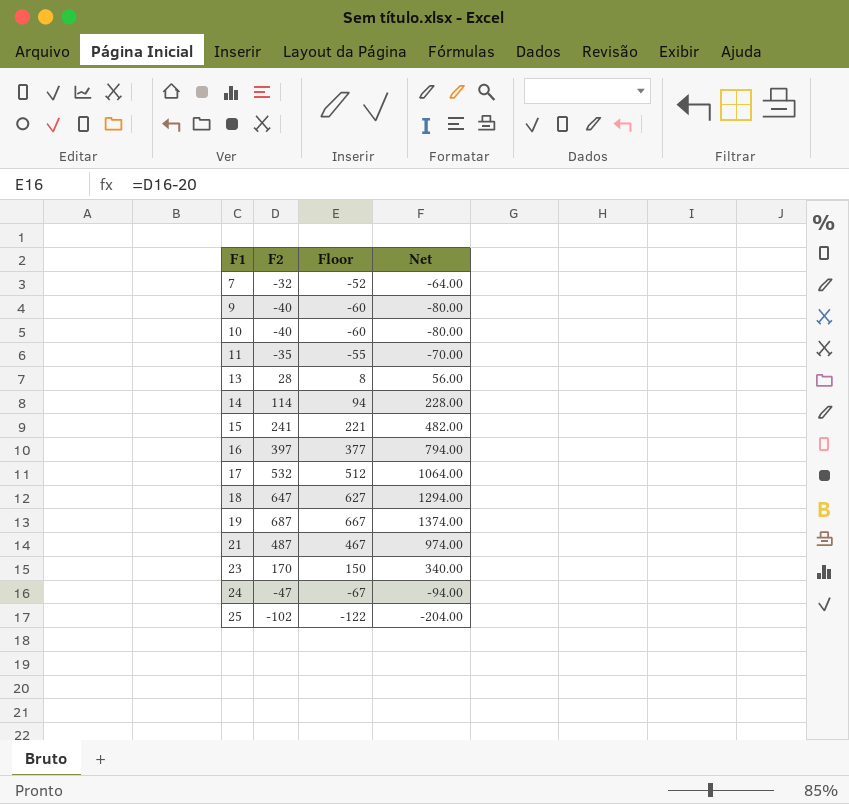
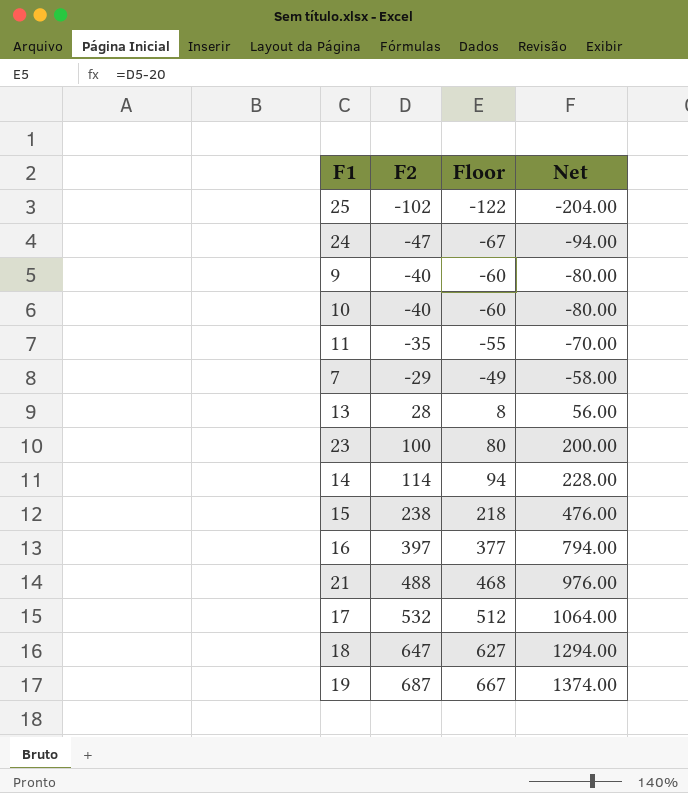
row order: F1 ascending -> F2 ascending
7 | F2: -32 -> -29
7 | Floor: -52 -> -49
7 | Net: -64.00 -> -58.00
23 | F2: 170 -> 100
23 | Floor: 150 -> 80
23 | Net: 340.00 -> 200.00
15 | F2: 241 -> 238
15 | Floor: 221 -> 218
15 | Net: 482.00 -> 476.00
21 | F2: 487 -> 488
21 | Floor: 467 -> 468
21 | Net: 974.00 -> 976.00

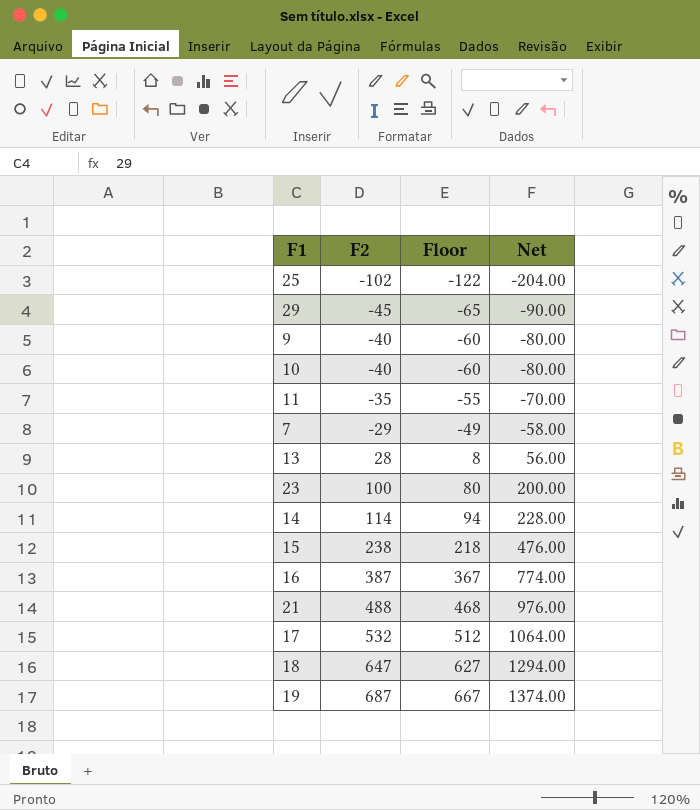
row 24: -47 | -67 | -94.00 -> none
row 29: none -> -45 | -65 | -90.00
16 | F2: 397 -> 387
16 | Floor: 377 -> 367
16 | Net: 794.00 -> 774.00

